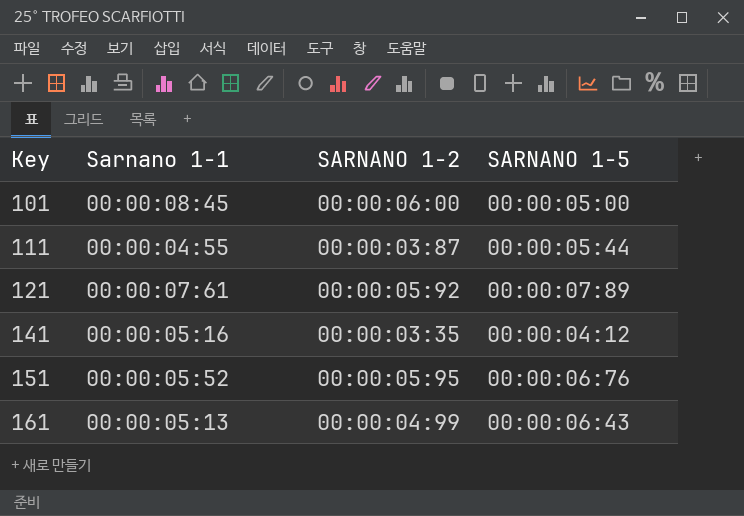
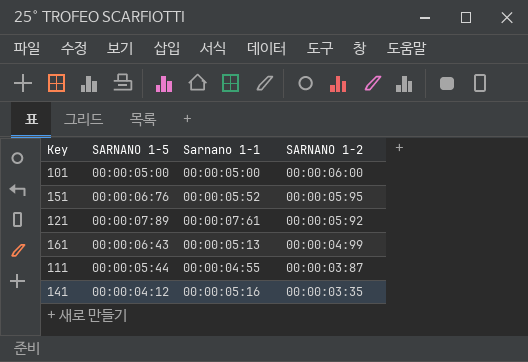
row order: Key ascending -> SARNANO 1-2 descending
column SARNANO 1-5 | position: 4 -> 2
101 | Sarnano 1-1: 00:00:08:45 -> 00:00:05:00

